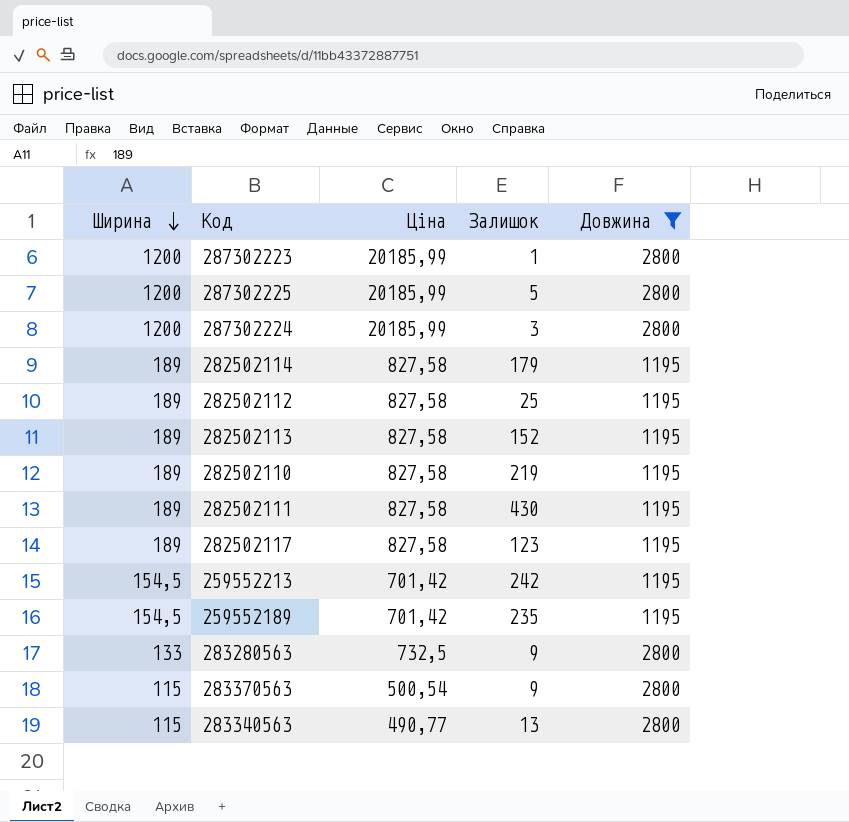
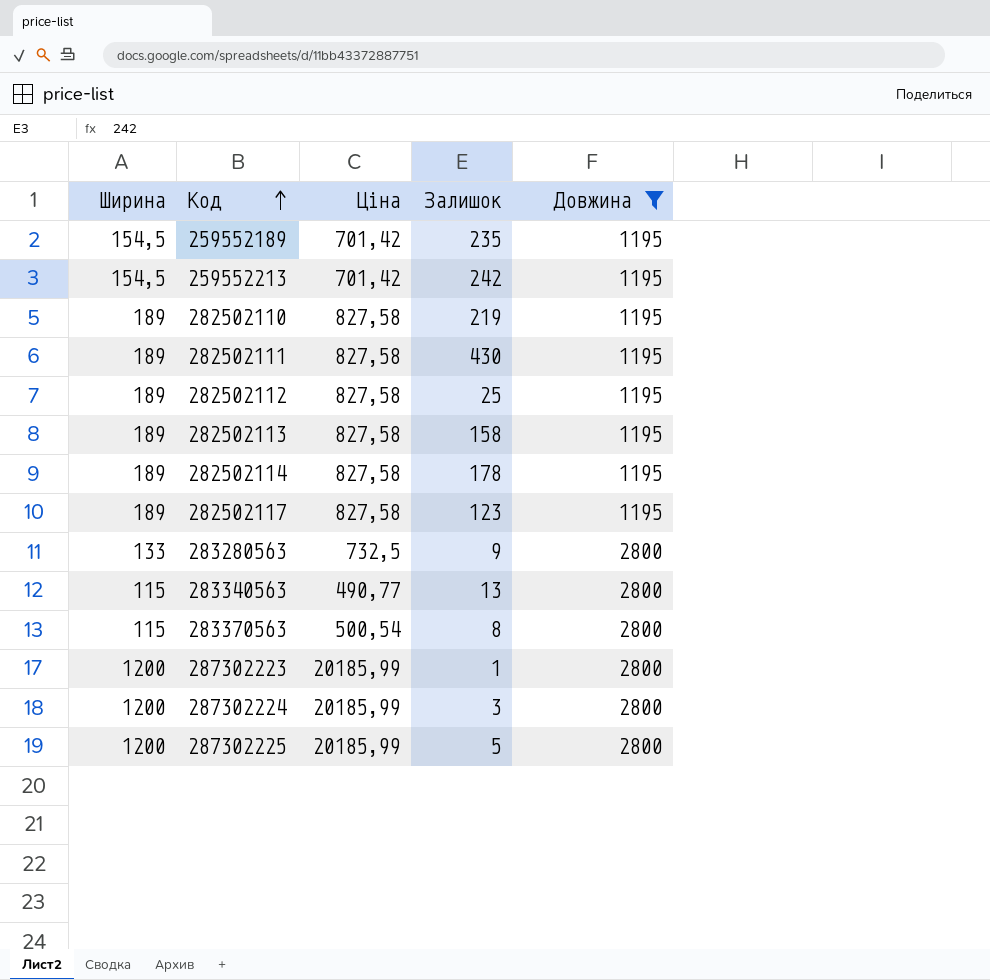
row order: Ширина descending -> Код ascending
282502113 | Залишок: 152 -> 158
282502114 | Залишок: 179 -> 178
283370563 | Залишок: 9 -> 8

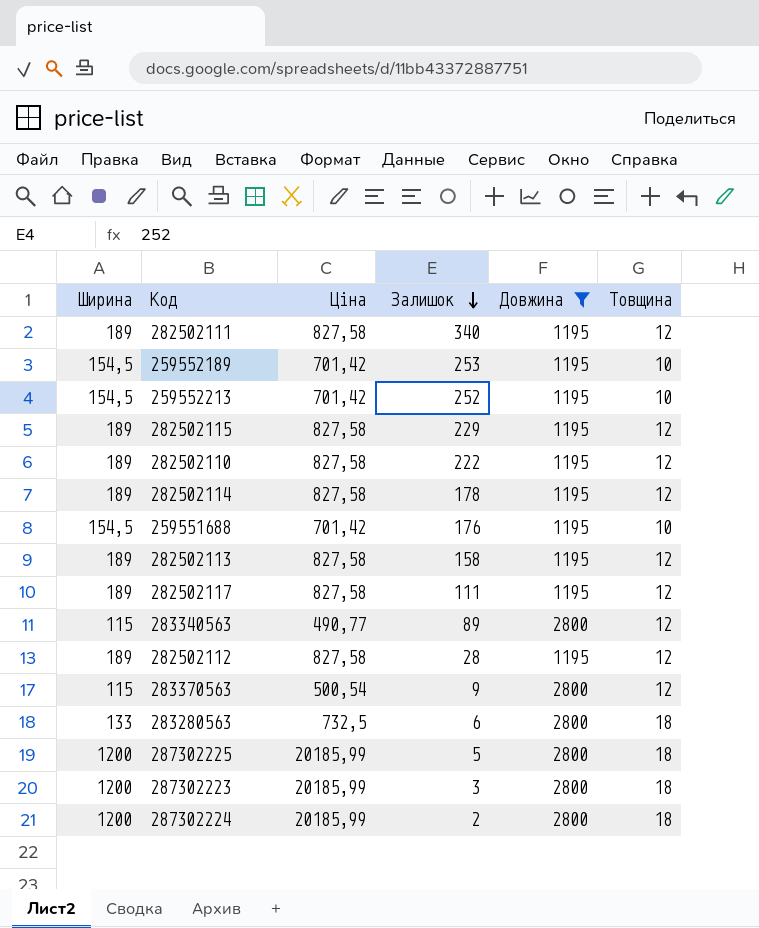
row order: Код ascending -> Залишок descending
column Товщина | position: none -> 6
282502111 | Залишок: 430 -> 340
259552189 | Залишок: 235 -> 253
259552213 | Залишок: 242 -> 252
row 282502115: none -> 189 | 827,58 | 229 | 1195 | 12
282502110 | Залишок: 219 -> 222
row 259551688: none -> 154,5 | 701,42 | 176 | 1195 | 10
282502117 | Залишок: 123 -> 111
283340563 | Залишок: 13 -> 89
282502112 | Залишок: 25 -> 28
283370563 | Залишок: 8 -> 9
283280563 | Залишок: 9 -> 6
287302223 | Залишок: 1 -> 3
287302224 | Залишок: 3 -> 2

